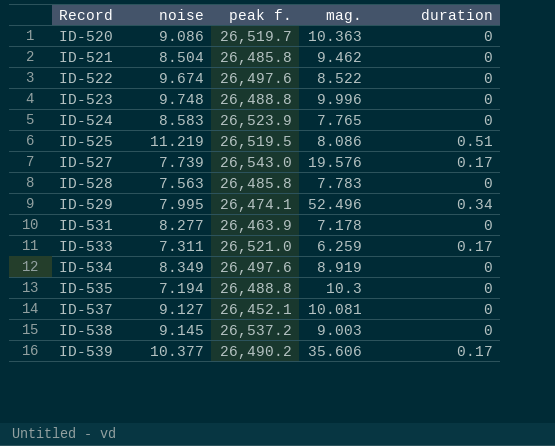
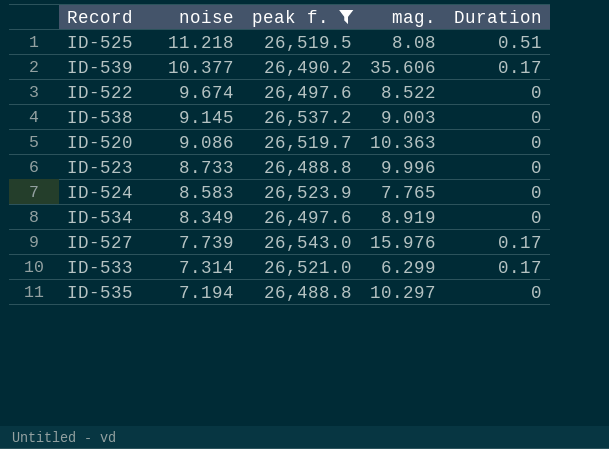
filter: none -> peak f. >= 26,488.8
row order: Record ascending -> noise descending
column name: duration -> Duration
ID-525 | noise: 11.219 -> 11.218
ID-525 | mag.: 8.086 -> 8.08
ID-523 | noise: 9.748 -> 8.733
ID-527 | mag.: 19.576 -> 15.976
ID-533 | noise: 7.311 -> 7.314
ID-533 | mag.: 6.259 -> 6.299
ID-535 | mag.: 10.3 -> 10.297

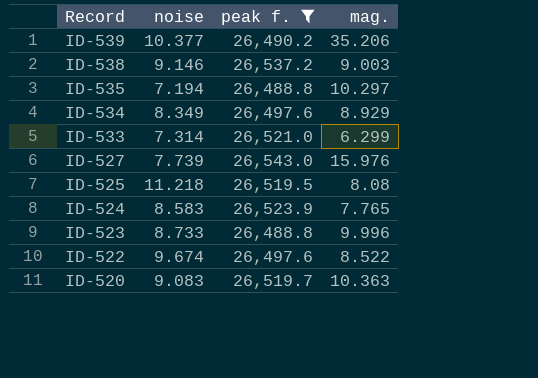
row order: noise descending -> Record descending
column Duration | position: 5 -> none
ID-539 | mag.: 35.606 -> 35.206
ID-538 | noise: 9.145 -> 9.146
ID-534 | mag.: 8.919 -> 8.929
ID-520 | noise: 9.086 -> 9.083

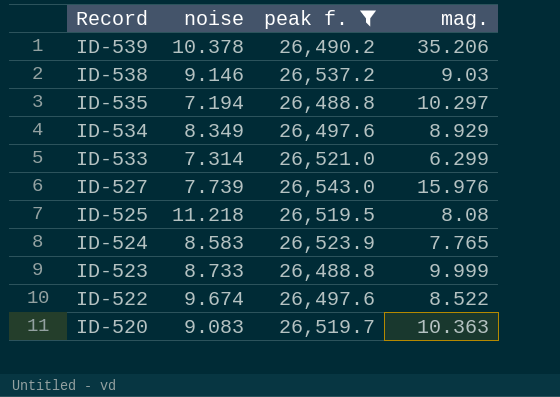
ID-539 | noise: 10.377 -> 10.378
ID-538 | mag.: 9.003 -> 9.03
ID-523 | mag.: 9.996 -> 9.999

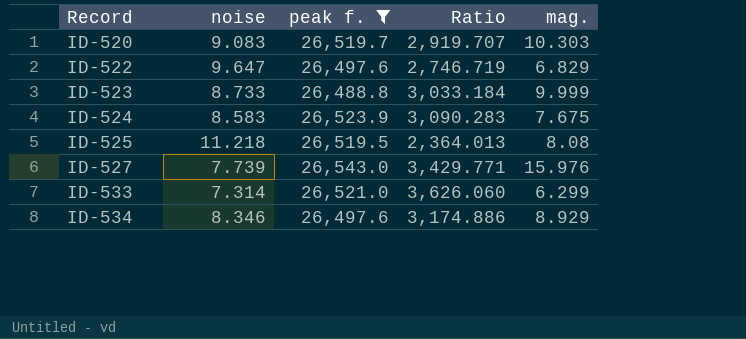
row order: Record descending -> Record ascending
column Ratio | formula: none -> [peak f.] / [noise]
row ID-539: 10.378 | 26,490.2 | 35.206 -> none
row ID-538: 9.146 | 26,537.2 | 9.03 -> none
row ID-535: 7.194 | 26,488.8 | 10.297 -> none
ID-520 | mag.: 10.363 -> 10.303
ID-522 | noise: 9.674 -> 9.647
ID-522 | mag.: 8.522 -> 6.829
ID-524 | mag.: 7.765 -> 7.675
ID-534 | noise: 8.349 -> 8.346

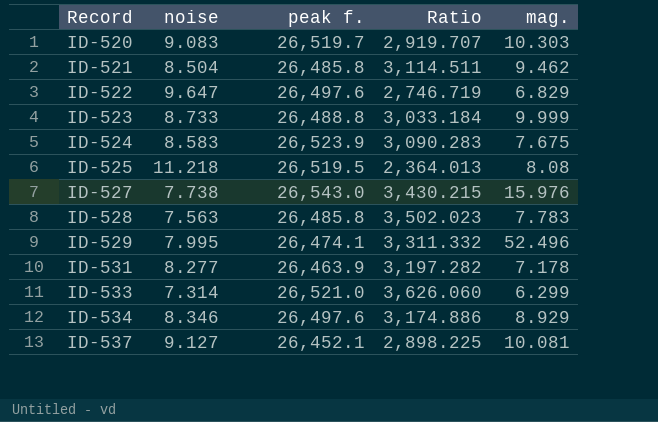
filter: peak f. >= 26,488.8 -> none
ID-527 | noise: 7.739 -> 7.738
ID-527 | Ratio: 3,429.771 -> 3,430.215

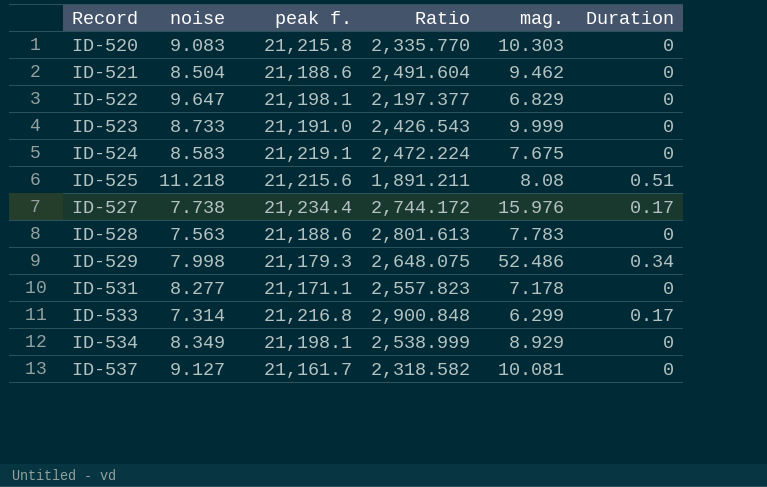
column Duration | position: none -> 6
ID-520 | peak f.: 26,519.7 -> 21,215.8
ID-520 | Ratio: 2,919.707 -> 2,335.770
ID-521 | peak f.: 26,485.8 -> 21,188.6
ID-521 | Ratio: 3,114.511 -> 2,491.604
ID-522 | peak f.: 26,497.6 -> 21,198.1
ID-522 | Ratio: 2,746.719 -> 2,197.377
ID-523 | peak f.: 26,488.8 -> 21,191.0
ID-523 | Ratio: 3,033.184 -> 2,426.543
ID-524 | peak f.: 26,523.9 -> 21,219.1
ID-524 | Ratio: 3,090.283 -> 2,472.224
ID-525 | peak f.: 26,519.5 -> 21,215.6
ID-525 | Ratio: 2,364.013 -> 1,891.211
ID-527 | peak f.: 26,543.0 -> 21,234.4
ID-527 | Ratio: 3,430.215 -> 2,744.172
ID-528 | peak f.: 26,485.8 -> 21,188.6
ID-528 | Ratio: 3,502.023 -> 2,801.613
ID-529 | noise: 7.995 -> 7.998
ID-529 | peak f.: 26,474.1 -> 21,179.3
ID-529 | Ratio: 3,311.332 -> 2,648.075
ID-529 | mag.: 52.496 -> 52.486
ID-531 | peak f.: 26,463.9 -> 21,171.1
ID-531 | Ratio: 3,197.282 -> 2,557.823
ID-533 | peak f.: 26,521.0 -> 21,216.8
ID-533 | Ratio: 3,626.060 -> 2,900.848
ID-534 | noise: 8.346 -> 8.349
ID-534 | peak f.: 26,497.6 -> 21,198.1
ID-534 | Ratio: 3,174.886 -> 2,538.999
ID-537 | peak f.: 26,452.1 -> 21,161.7
ID-537 | Ratio: 2,898.225 -> 2,318.582

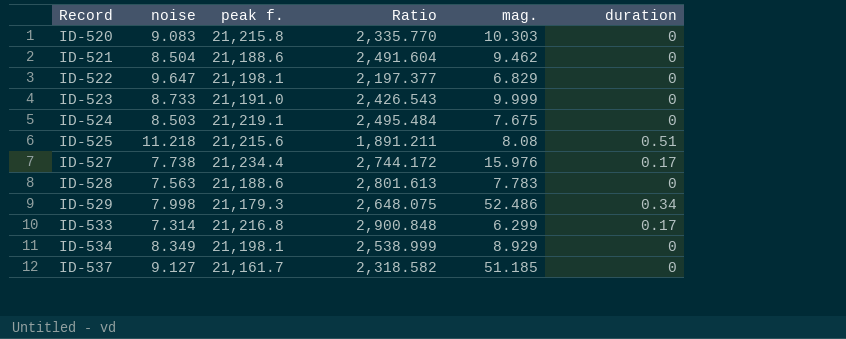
column name: Duration -> duration
row ID-531: 8.277 | 21,171.1 | 2,557.823 | 7.178 | 0 -> none
ID-524 | noise: 8.583 -> 8.503
ID-524 | Ratio: 2,472.224 -> 2,495.484
ID-537 | mag.: 10.081 -> 51.185

